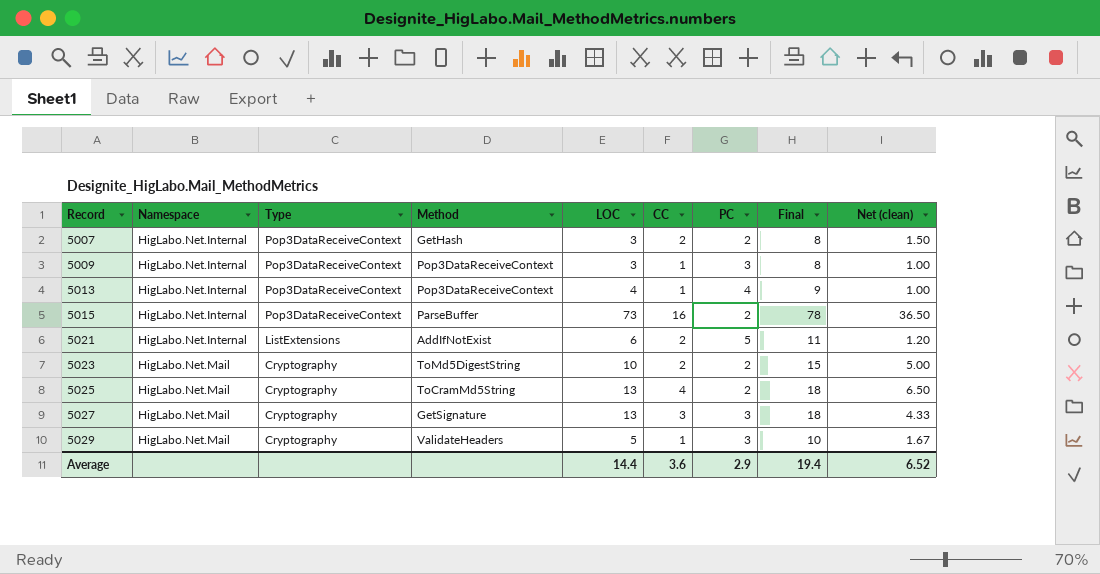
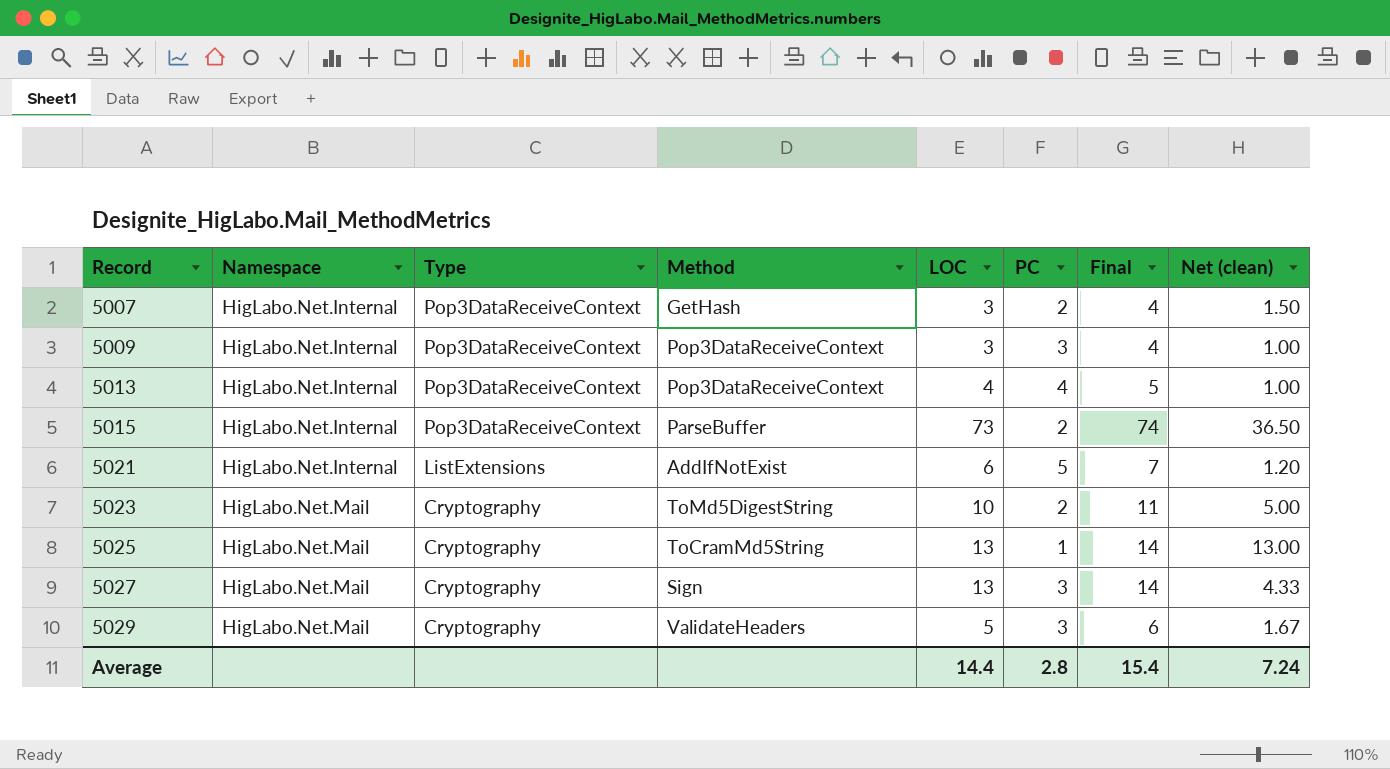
column CC | position: 6 -> none
column Final | formula: [LOC] + 5 -> [LOC] + 1
5025 | PC: 2 -> 1
5025 | Net (clean): 6.50 -> 13.00
5027 | Method: GetSignature -> Sign
Average | PC: 2.9 -> 2.8
Average | Final: 19.4 -> 15.4
Average | Net (clean): 6.52 -> 7.24

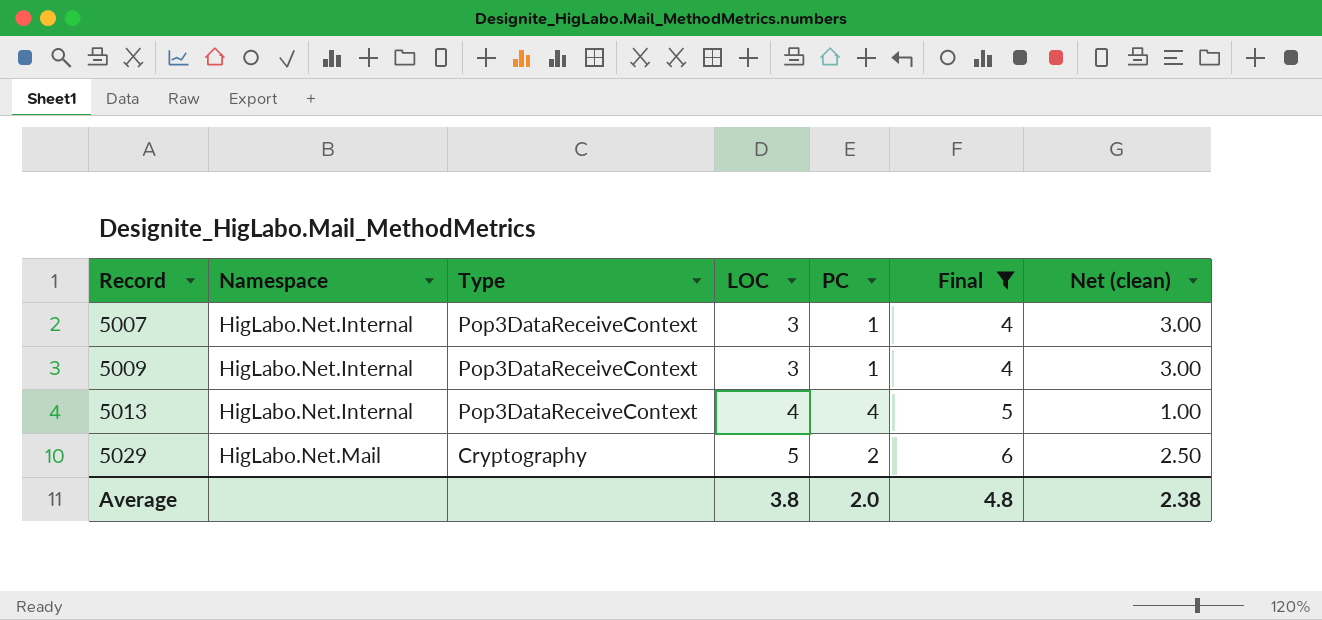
filter: none -> Final <= 6
column Method | position: 4 -> none
5007 | PC: 2 -> 1
5007 | Net (clean): 1.50 -> 3.00
5009 | PC: 3 -> 1
5009 | Net (clean): 1.00 -> 3.00
5029 | PC: 3 -> 2
5029 | Net (clean): 1.67 -> 2.50
Average | LOC: 14.4 -> 3.8
Average | PC: 2.8 -> 2.0
Average | Final: 15.4 -> 4.8
Average | Net (clean): 7.24 -> 2.38

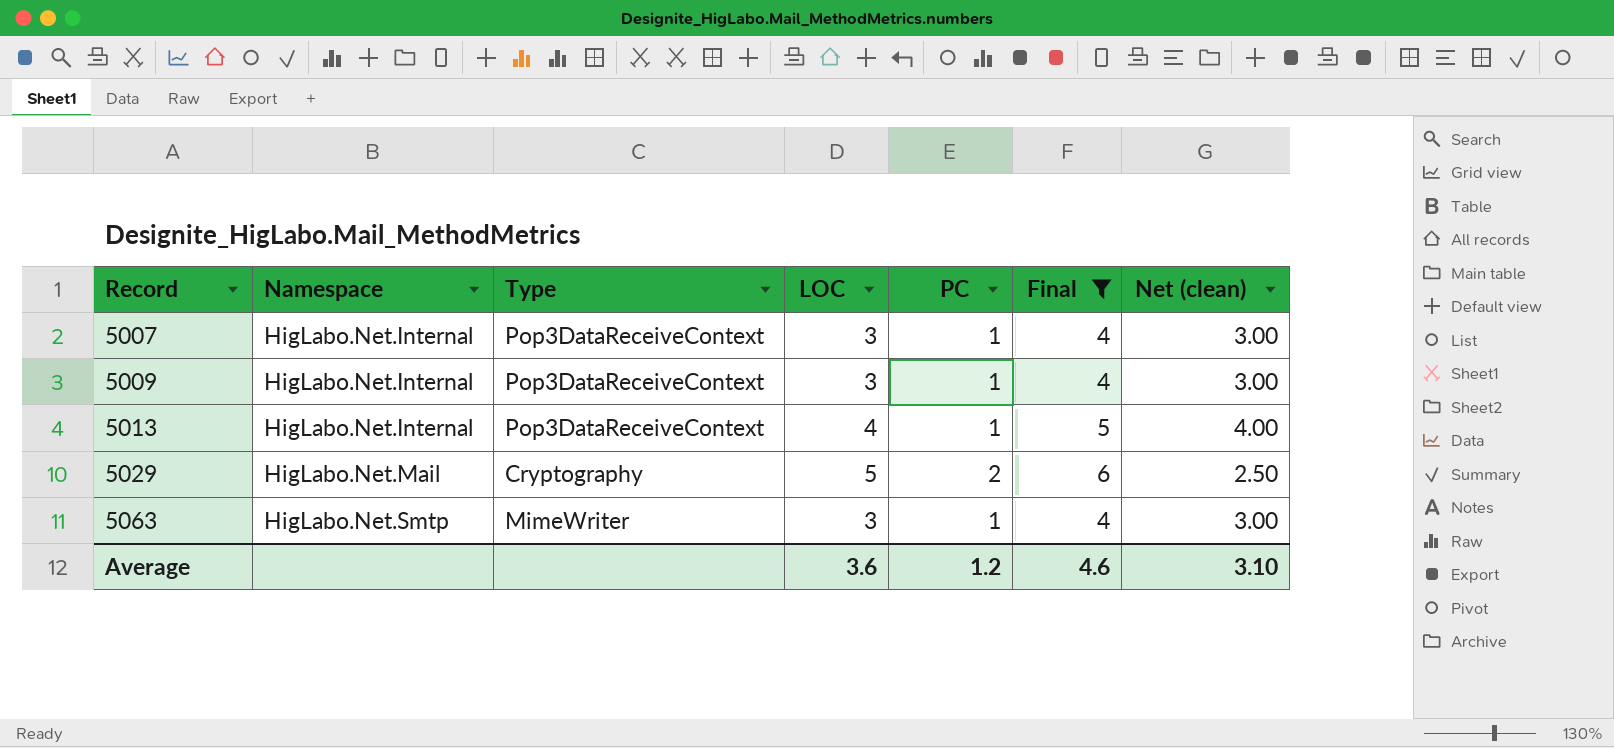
5013 | PC: 4 -> 1
5013 | Net (clean): 1.00 -> 4.00
row 5063: none -> HigLabo.Net.Smtp | MimeWriter | 3 | 1 | 4 | 3.00
Average | LOC: 3.8 -> 3.6
Average | PC: 2.0 -> 1.2
Average | Final: 4.8 -> 4.6
Average | Net (clean): 2.38 -> 3.10

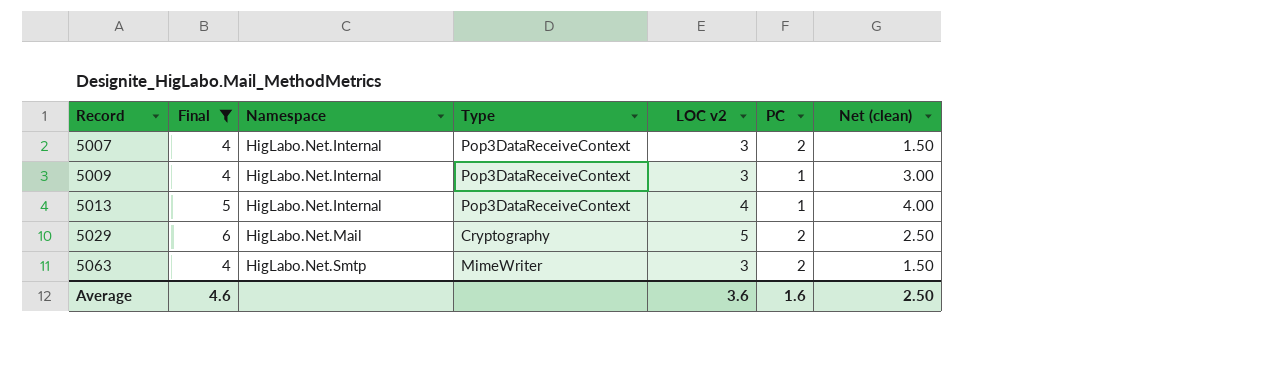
column Final | position: 6 -> 2
column name: LOC -> LOC v2
5007 | PC: 1 -> 2
5007 | Net (clean): 3.00 -> 1.50
5063 | PC: 1 -> 2
5063 | Net (clean): 3.00 -> 1.50
Average | PC: 1.2 -> 1.6
Average | Net (clean): 3.10 -> 2.50

